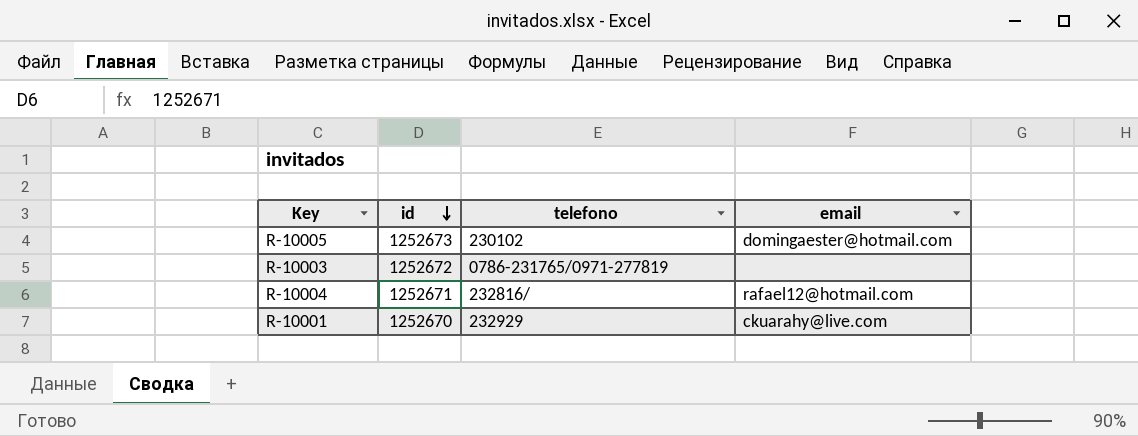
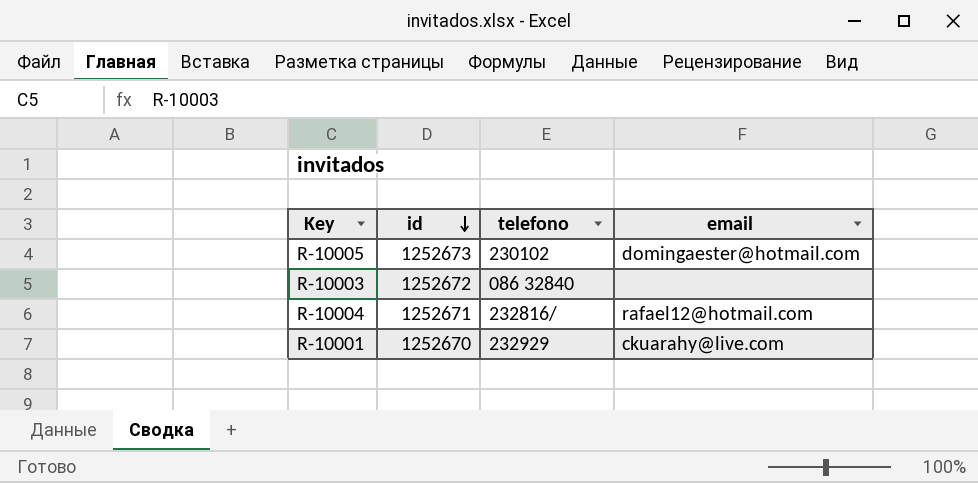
R-10003 | telefono: 0786-231765/0971-277819 -> 086 32840

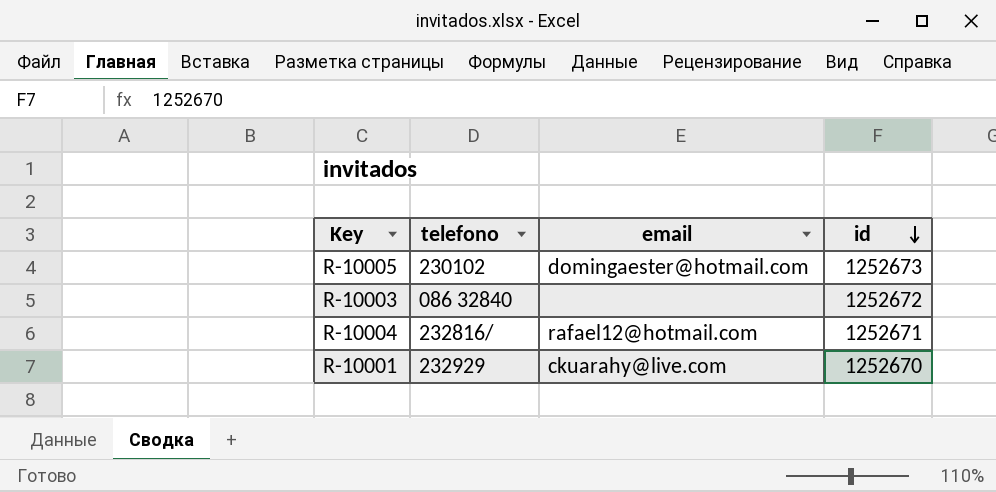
column id | position: 2 -> 4

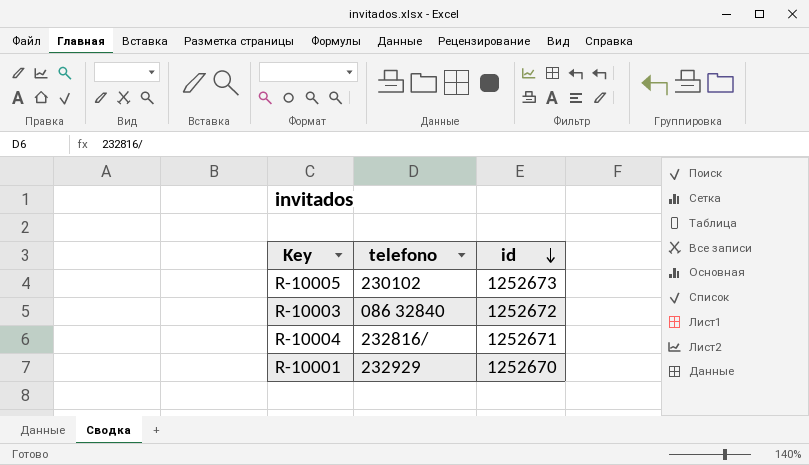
column email | position: 3 -> none

